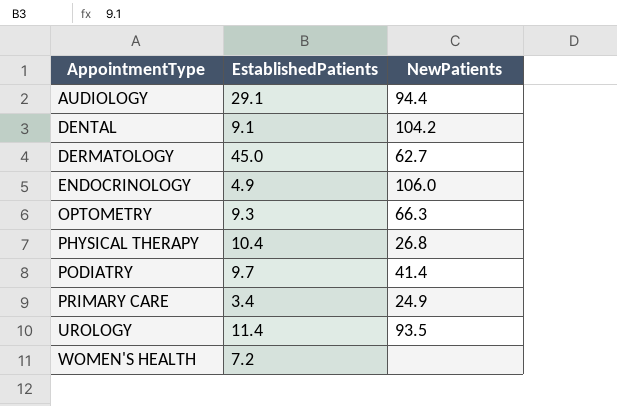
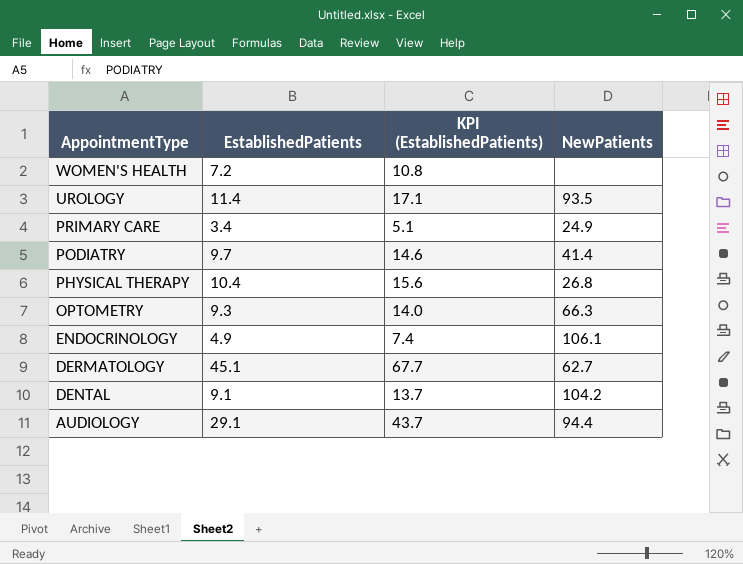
row order: AppointmentType ascending -> AppointmentType descending
column KPI (EstablishedPatients) | formula: none -> [EstablishedPatients] * 1.5
ENDOCRINOLOGY | NewPatients: 106.0 -> 106.1
DERMATOLOGY | EstablishedPatients: 45.0 -> 45.1

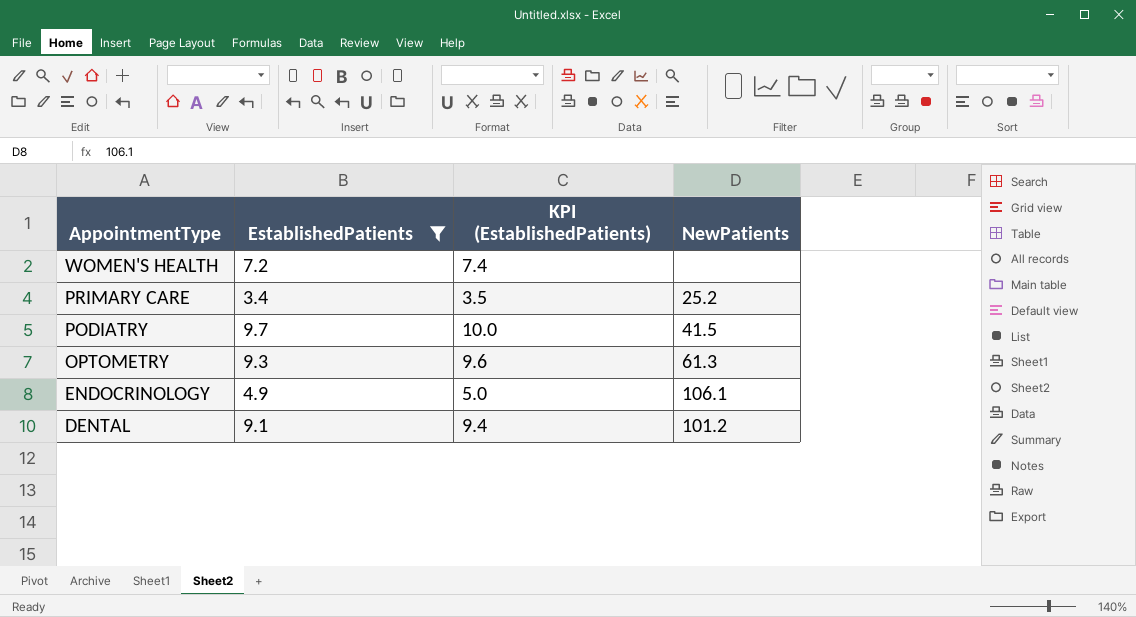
filter: none -> EstablishedPatients <= 9.7
column KPI (EstablishedPatients) | formula: [EstablishedPatients] * 1.5 -> [EstablishedPatients] * 1.03
PRIMARY CARE | NewPatients: 24.9 -> 25.2
PODIATRY | NewPatients: 41.4 -> 41.5
OPTOMETRY | NewPatients: 66.3 -> 61.3
DENTAL | NewPatients: 104.2 -> 101.2

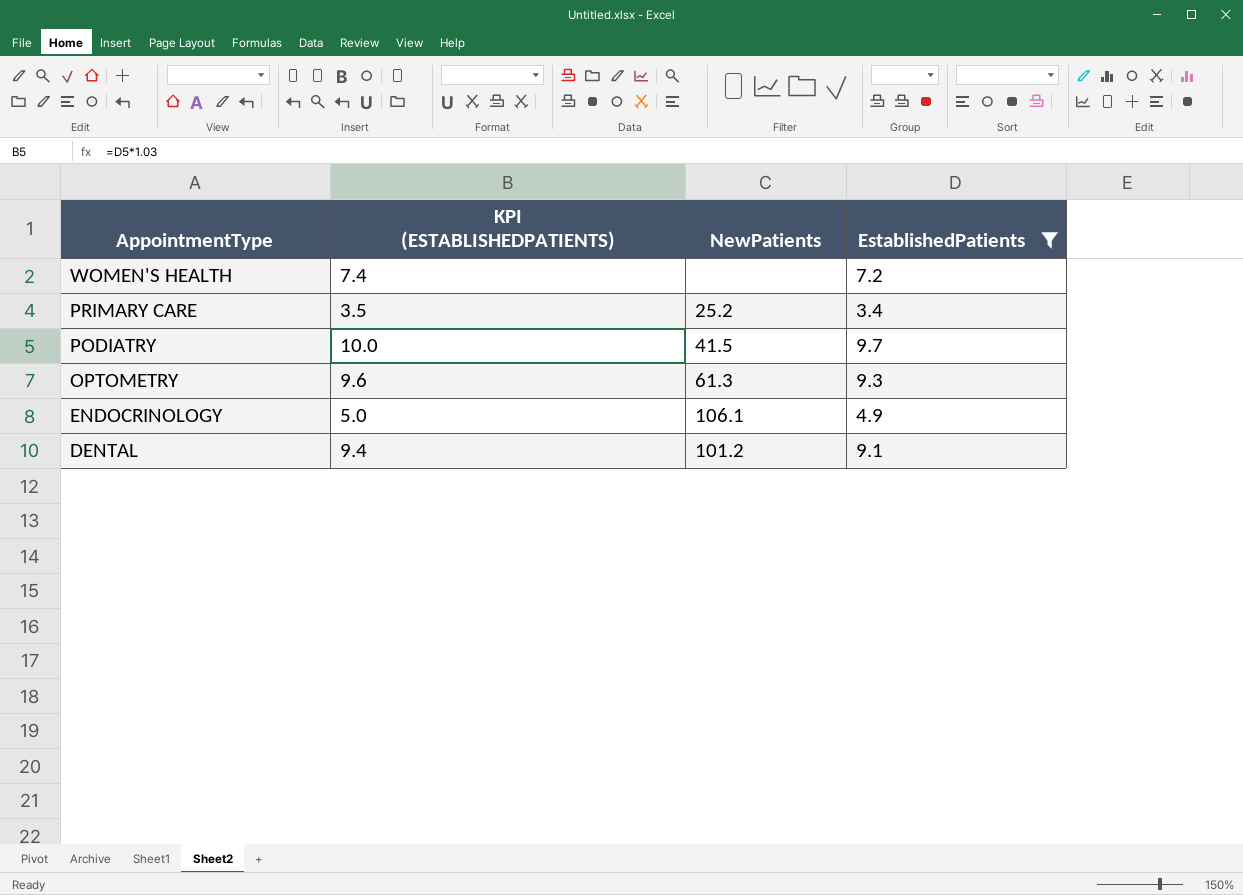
column name: KPI (EstablishedPatients) -> KPI (ESTABLISHEDPATIENTS)
column EstablishedPatients | position: 2 -> 4

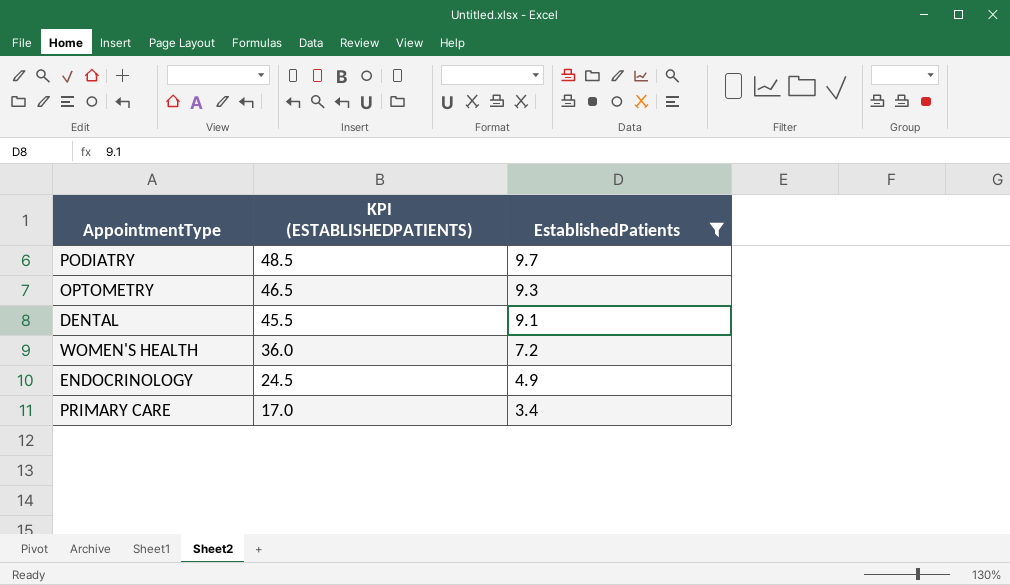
row order: AppointmentType descending -> KPI (ESTABLISHEDPATIENTS) descending
column NewPatients | position: 3 -> none
column KPI (ESTABLISHEDPATIENTS) | formula: [EstablishedPatients] * 1.03 -> [EstablishedPatients] * 5

